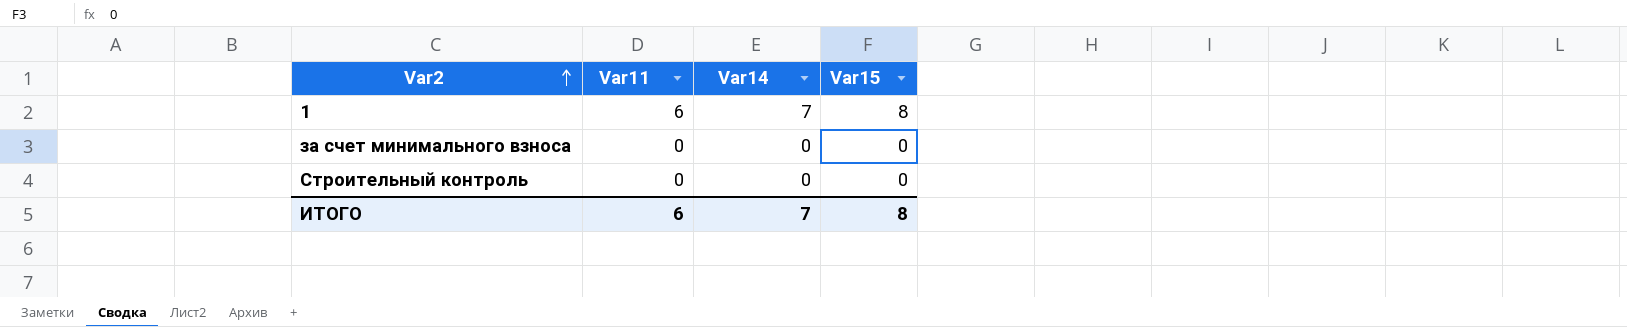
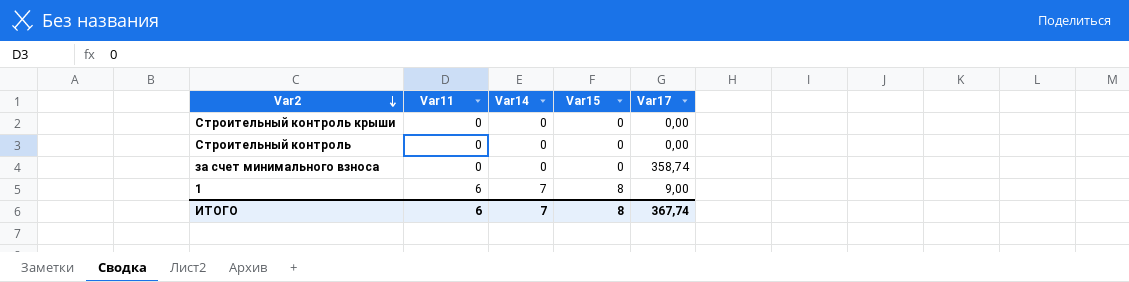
row order: Var2 ascending -> Var2 descending
column Var17 | position: none -> 5
row Строительный контроль крыши: none -> 0 | 0 | 0 | 0,00

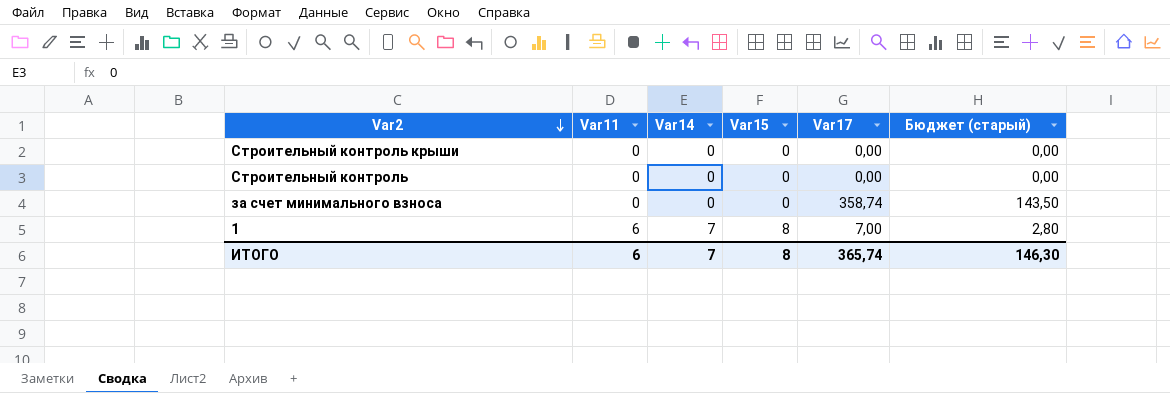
column Бюджет (старый) | formula: none -> [Var17] * 0,4
1 | Var17: 9,00 -> 7,00
ИТОГО | Var17: 367,74 -> 365,74

